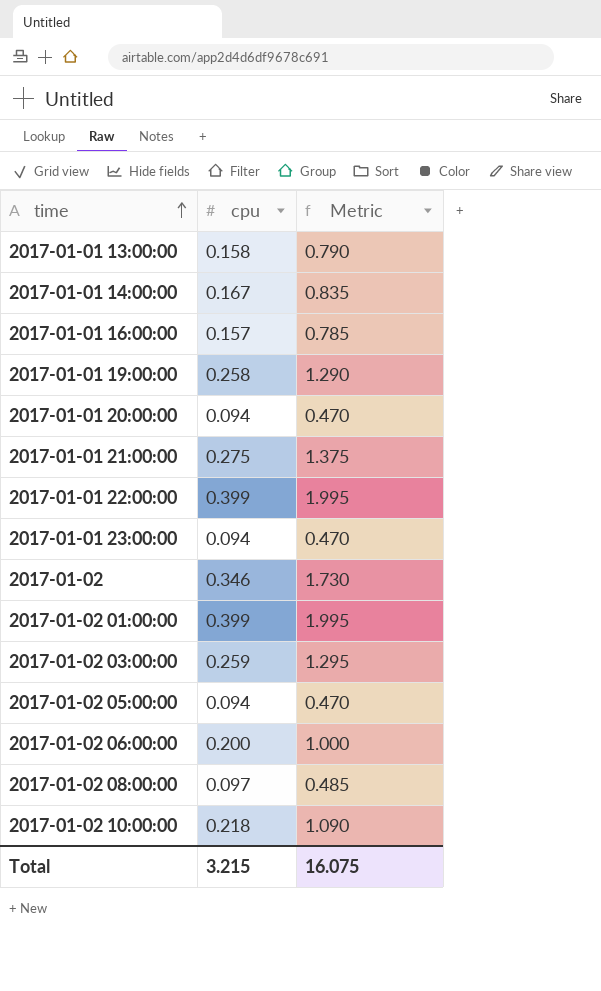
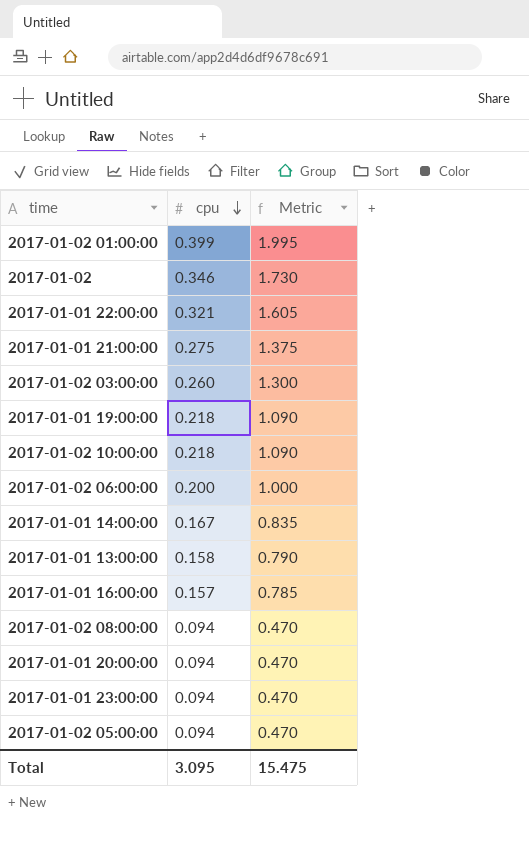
row order: time ascending -> cpu descending
2017-01-01 22:00:00 | cpu: 0.399 -> 0.321
2017-01-01 22:00:00 | Metric: 1.995 -> 1.605
2017-01-02 03:00:00 | cpu: 0.259 -> 0.260
2017-01-02 03:00:00 | Metric: 1.295 -> 1.300
2017-01-01 19:00:00 | cpu: 0.258 -> 0.218
2017-01-01 19:00:00 | Metric: 1.290 -> 1.090
2017-01-02 08:00:00 | cpu: 0.097 -> 0.094
2017-01-02 08:00:00 | Metric: 0.485 -> 0.470
Total | cpu: 3.215 -> 3.095
Total | Metric: 16.075 -> 15.475

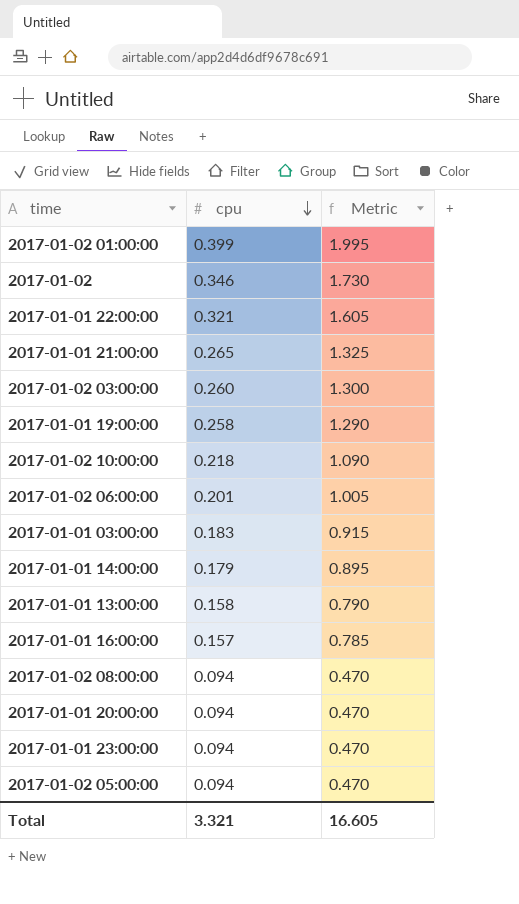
2017-01-01 21:00:00 | cpu: 0.275 -> 0.265
2017-01-01 21:00:00 | Metric: 1.375 -> 1.325
2017-01-01 19:00:00 | cpu: 0.218 -> 0.258
2017-01-01 19:00:00 | Metric: 1.090 -> 1.290
2017-01-02 06:00:00 | cpu: 0.200 -> 0.201
2017-01-02 06:00:00 | Metric: 1.000 -> 1.005
row 2017-01-01 03:00:00: none -> 0.183 | 0.915
2017-01-01 14:00:00 | cpu: 0.167 -> 0.179
2017-01-01 14:00:00 | Metric: 0.835 -> 0.895
Total | cpu: 3.095 -> 3.321
Total | Metric: 15.475 -> 16.605

